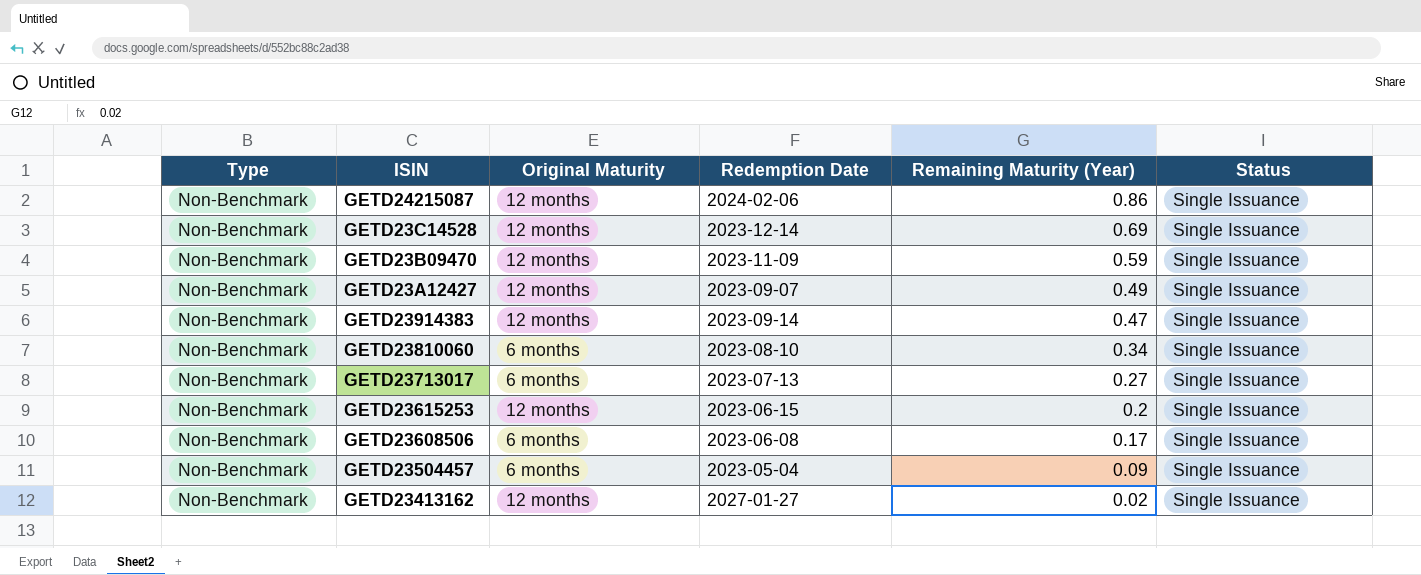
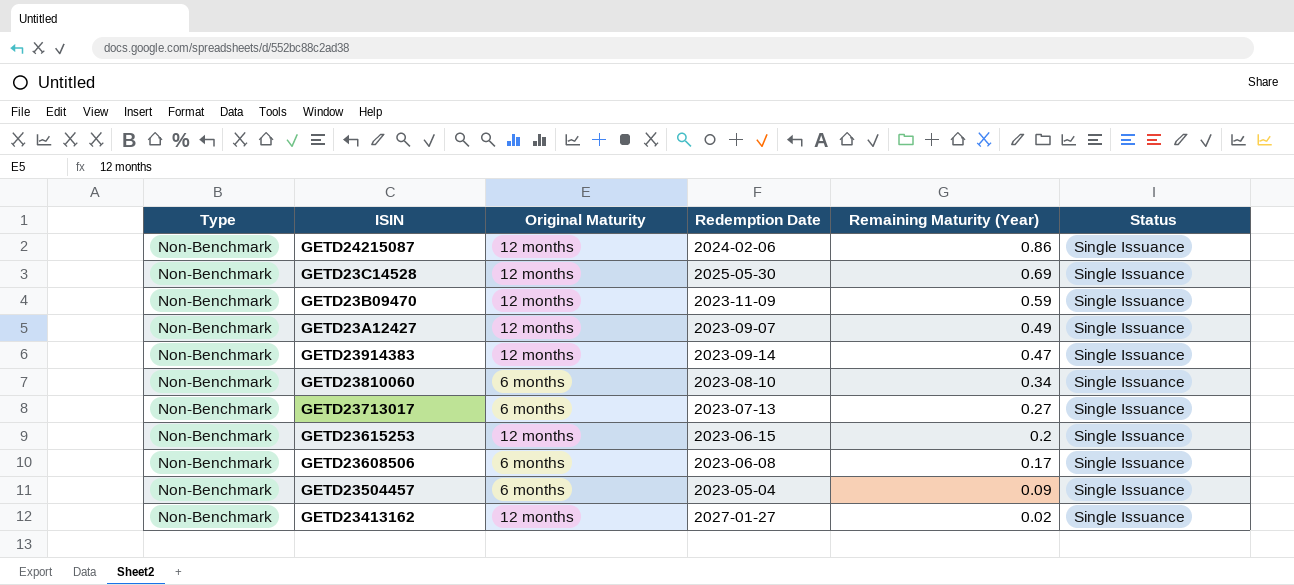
GETD23C14528 | Redemption Date: 2023-12-14 -> 2025-05-30

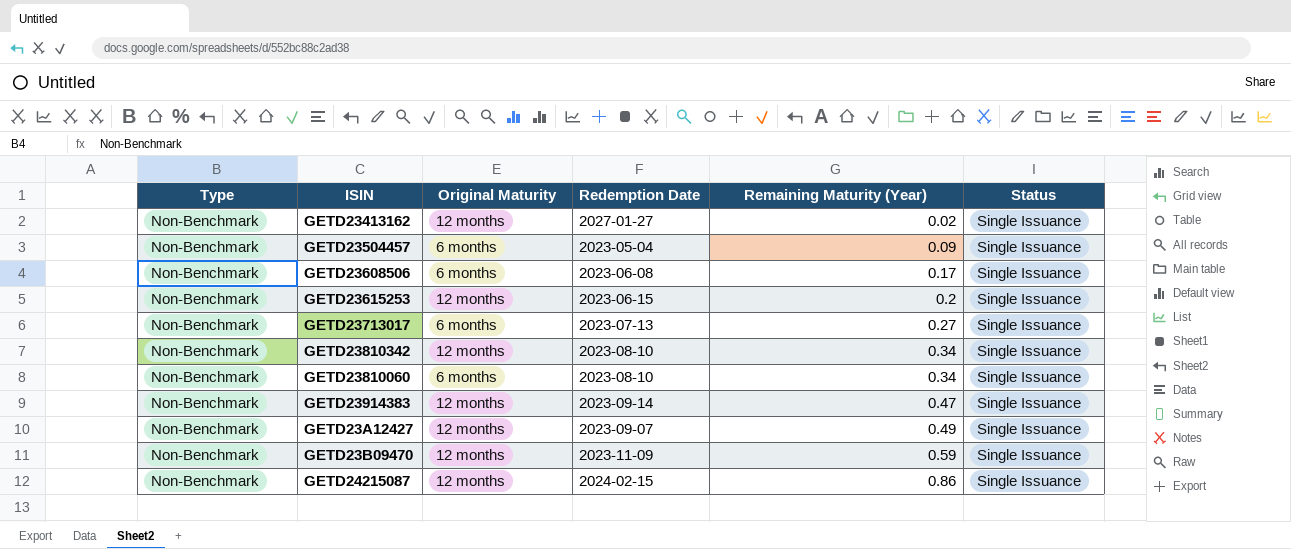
row order: Remaining Maturity (Year) descending -> Remaining Maturity (Year) ascending
row GETD23C14528: Non-Benchmark | 12 months | 2025-05-30 | 0.69 | Single Issuance -> none
row GETD23810342: none -> Non-Benchmark | 12 months | 2023-08-10 | 0.34 | Single Issuance
GETD24215087 | Redemption Date: 2024-02-06 -> 2024-02-15

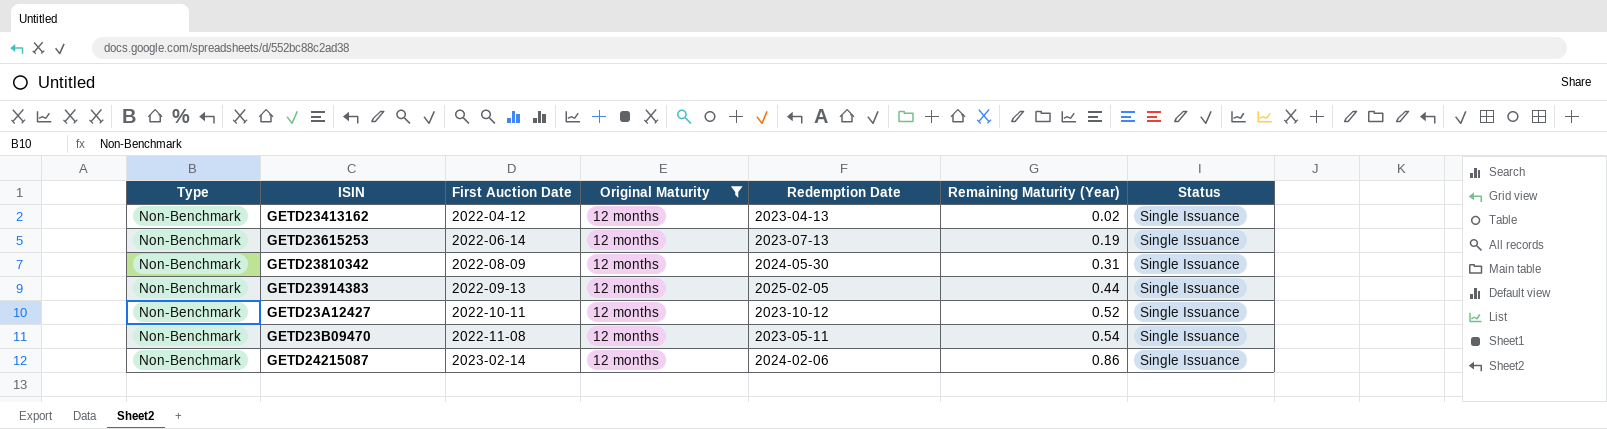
filter: none -> Original Maturity = 12 months
column First Auction Date | position: none -> 3
GETD23413162 | Redemption Date: 2027-01-27 -> 2023-04-13
GETD23615253 | Redemption Date: 2023-06-15 -> 2023-07-13
GETD23615253 | Remaining Maturity (Year): 0.2 -> 0.19
GETD23810342 | Redemption Date: 2023-08-10 -> 2024-05-30
GETD23810342 | Remaining Maturity (Year): 0.34 -> 0.31
GETD23914383 | Redemption Date: 2023-09-14 -> 2025-02-05
GETD23914383 | Remaining Maturity (Year): 0.47 -> 0.44
GETD23A12427 | Redemption Date: 2023-09-07 -> 2023-10-12
GETD23A12427 | Remaining Maturity (Year): 0.49 -> 0.52
GETD23B09470 | Redemption Date: 2023-11-09 -> 2023-05-11
GETD23B09470 | Remaining Maturity (Year): 0.59 -> 0.54
GETD24215087 | Redemption Date: 2024-02-15 -> 2024-02-06

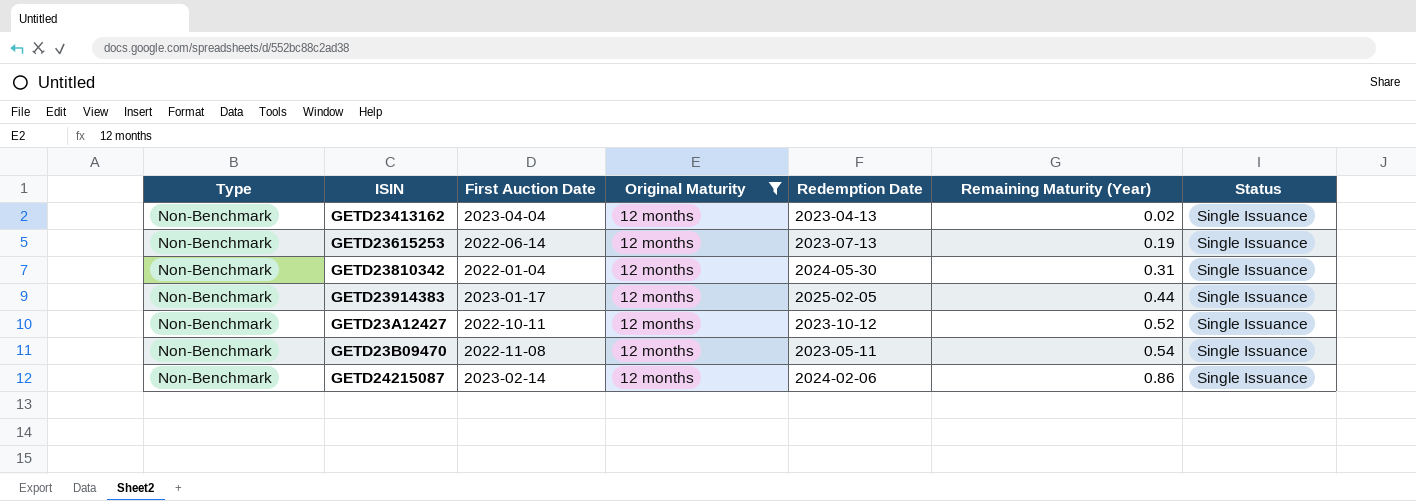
GETD23413162 | First Auction Date: 2022-04-12 -> 2023-04-04
GETD23810342 | First Auction Date: 2022-08-09 -> 2022-01-04
GETD23914383 | First Auction Date: 2022-09-13 -> 2023-01-17

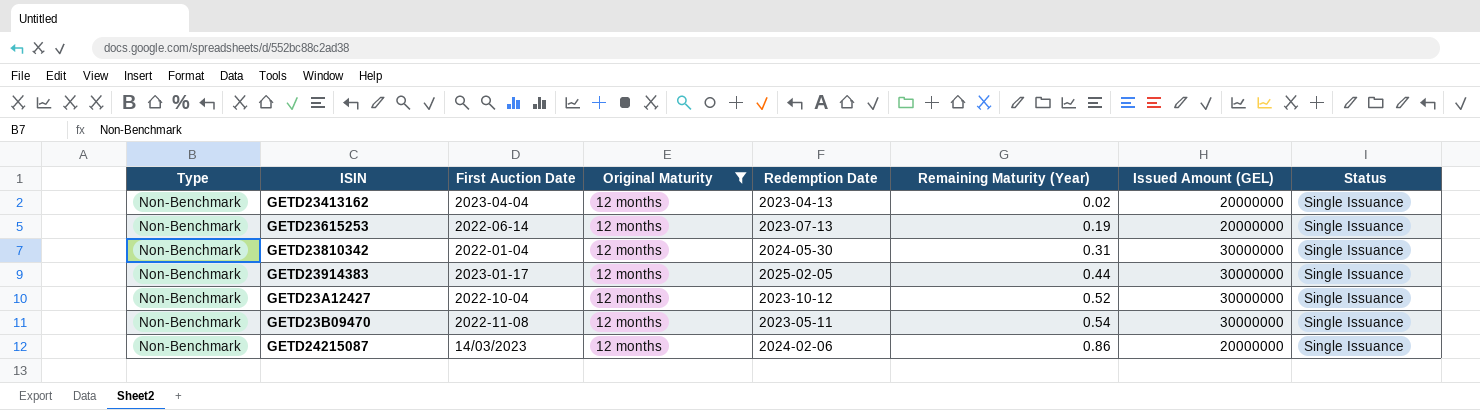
column Issued Amount (GEL) | position: none -> 7
GETD23A12427 | First Auction Date: 2022-10-11 -> 2022-10-04
GETD24215087 | First Auction Date: 2023-02-14 -> 14/03/2023

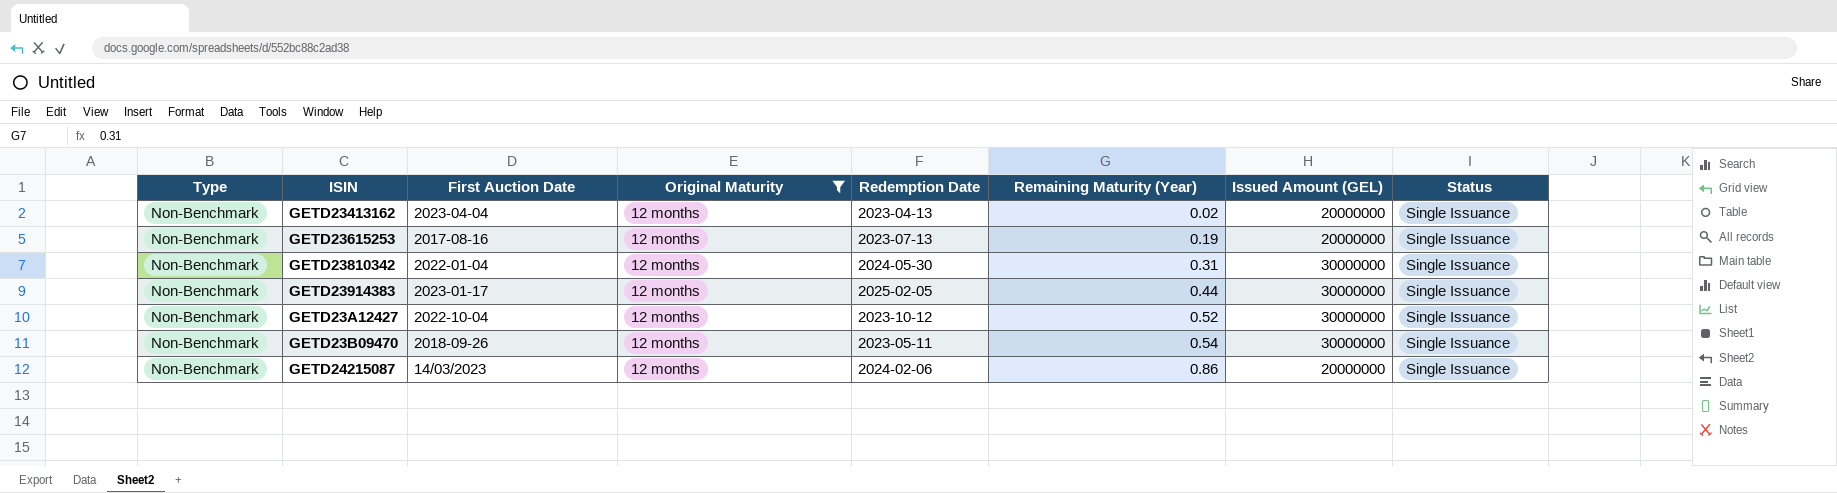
GETD23615253 | First Auction Date: 2022-06-14 -> 2017-08-16
GETD23B09470 | First Auction Date: 2022-11-08 -> 2018-09-26

